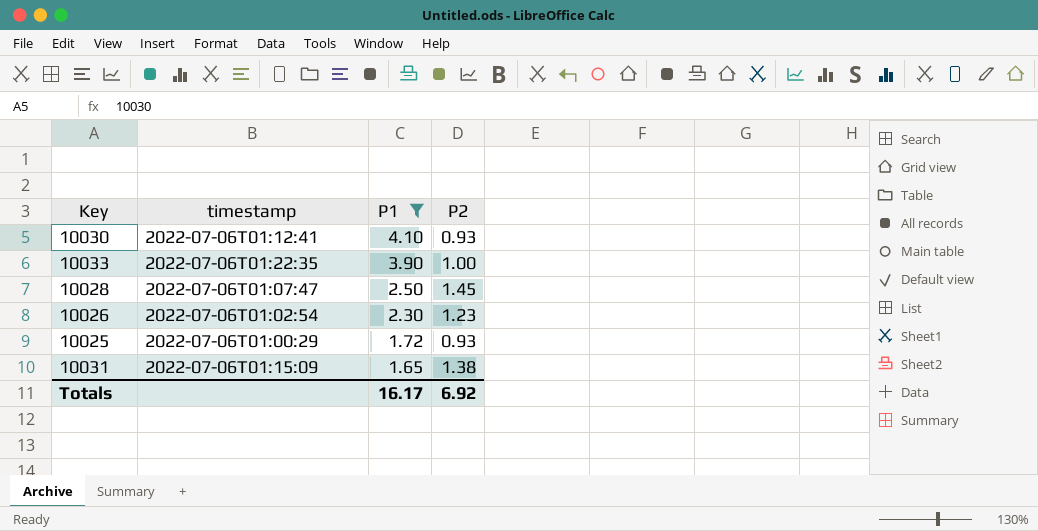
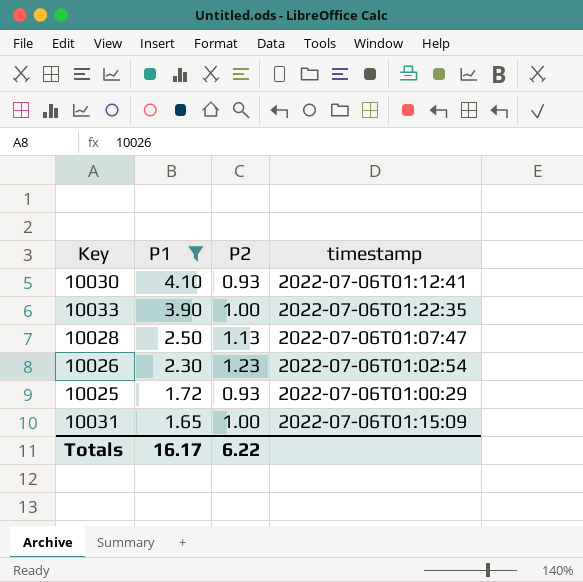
column timestamp | position: 2 -> 4
10028 | P2: 1.45 -> 1.13
10031 | P2: 1.38 -> 1.00
Totals | P2: 6.92 -> 6.22

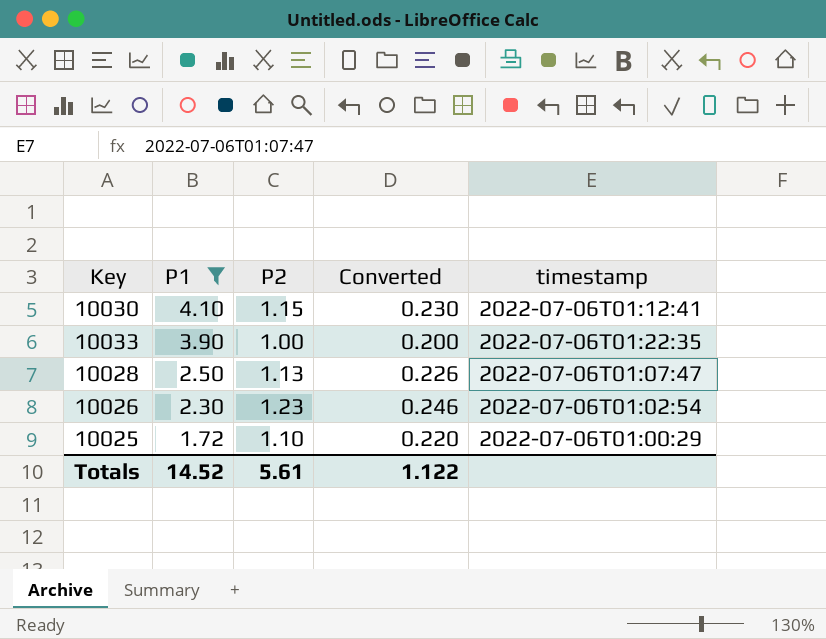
column Converted | formula: none -> [P2] * 0.2
row 10031: 1.65 | 1.00 | 2022-07-06T01:15:09 -> none
10030 | P2: 0.93 -> 1.15
10025 | P2: 0.93 -> 1.10
Totals | P1: 16.17 -> 14.52
Totals | P2: 6.22 -> 5.61

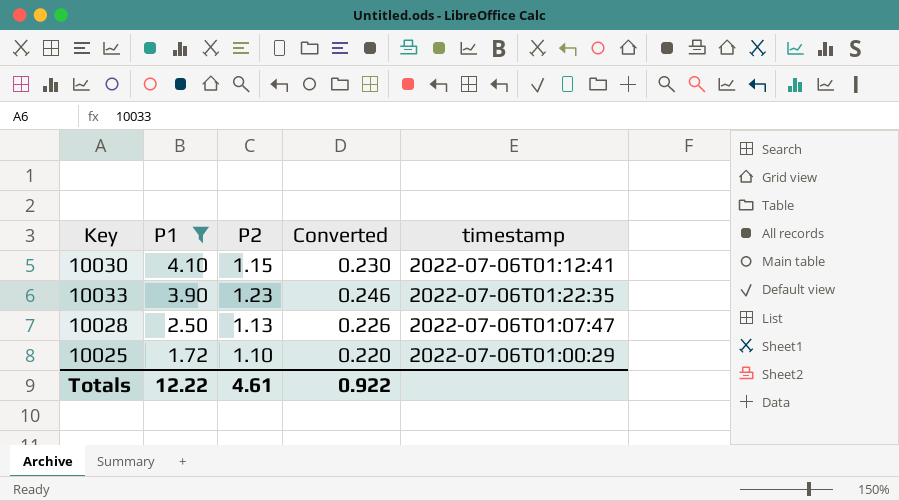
row 10026: 2.30 | 1.23 | 0.246 | 2022-07-06T01:02:54 -> none
10033 | P2: 1.00 -> 1.23
10033 | Converted: 0.200 -> 0.246
Totals | P1: 14.52 -> 12.22
Totals | P2: 5.61 -> 4.61
Totals | Converted: 1.122 -> 0.922

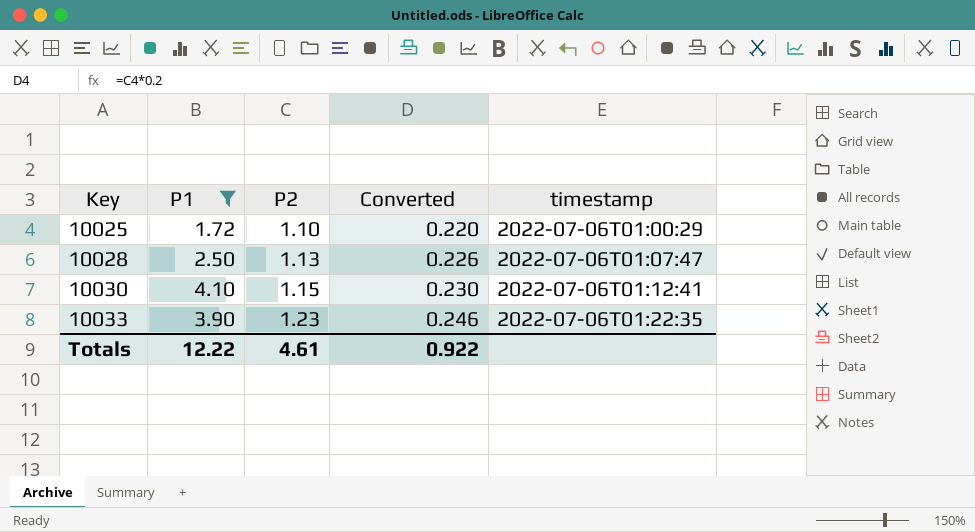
row order: P1 descending -> Key ascending

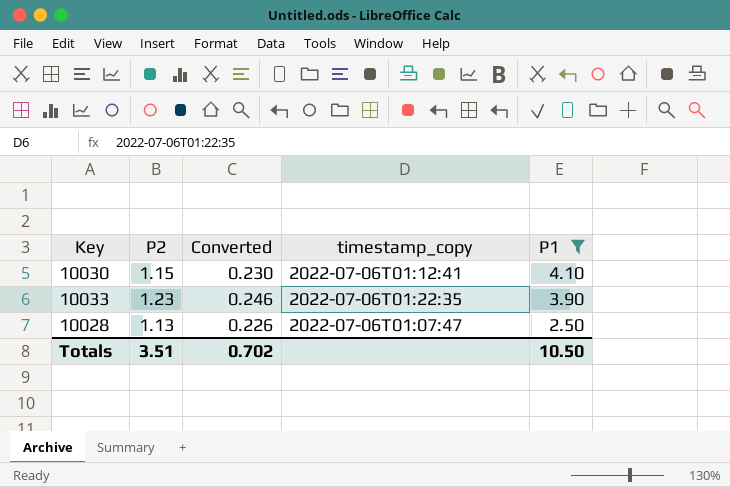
row order: Key ascending -> P1 descending
column name: timestamp -> timestamp_copy
column P1 | position: 2 -> 5
row 10025: 1.72 | 1.10 | 0.220 | 2022-07-06T01:00:29 -> none
Totals | P2: 4.61 -> 3.51
Totals | Converted: 0.922 -> 0.702
Totals | P1: 12.22 -> 10.50

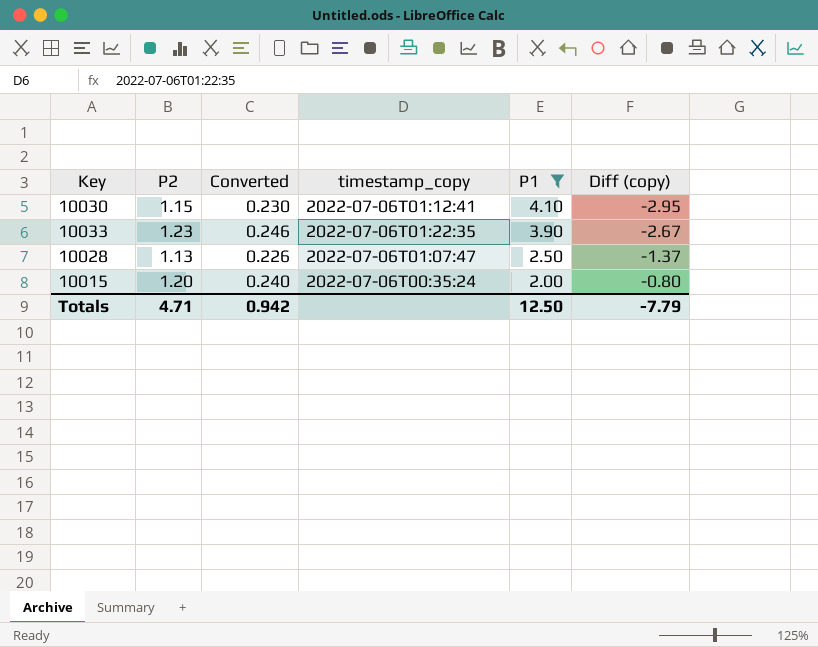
column Diff (copy) | formula: none -> [P2] - [P1]
row 10015: none -> 1.20 | 0.240 | 2022-07-06T00:35:24 | 2.00 | -0.80
Totals | P2: 3.51 -> 4.71
Totals | Converted: 0.702 -> 0.942
Totals | P1: 10.50 -> 12.50

